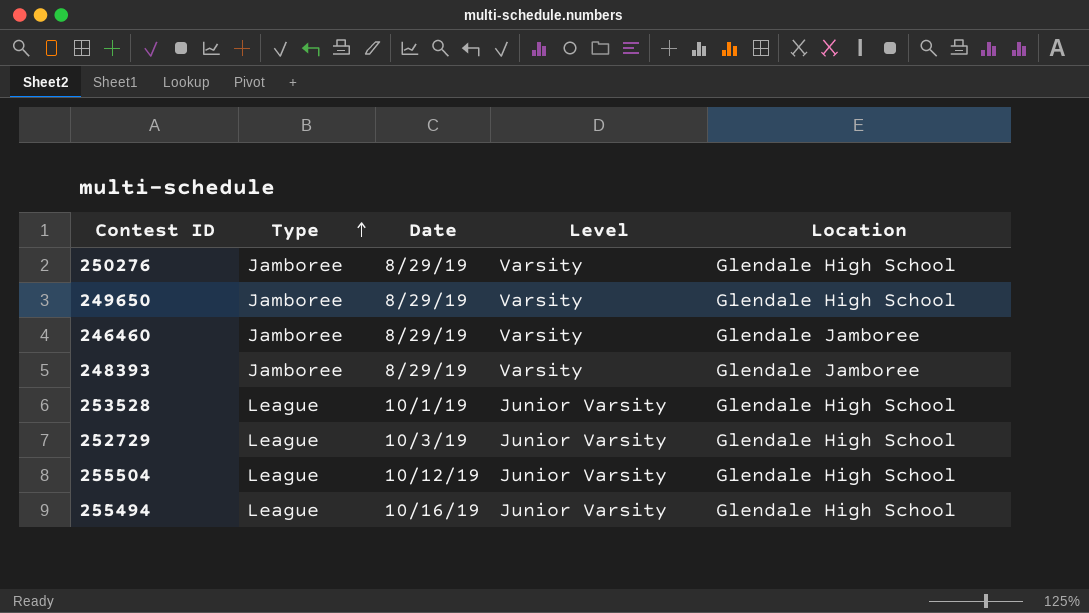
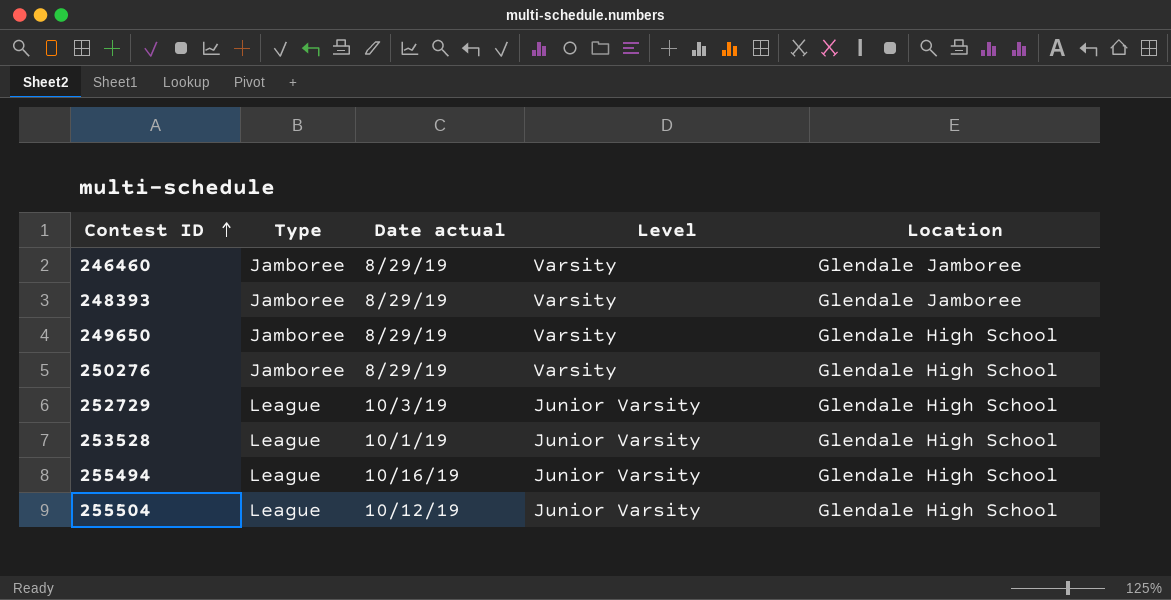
row order: Type ascending -> Contest ID ascending
column name: Date -> Date actual

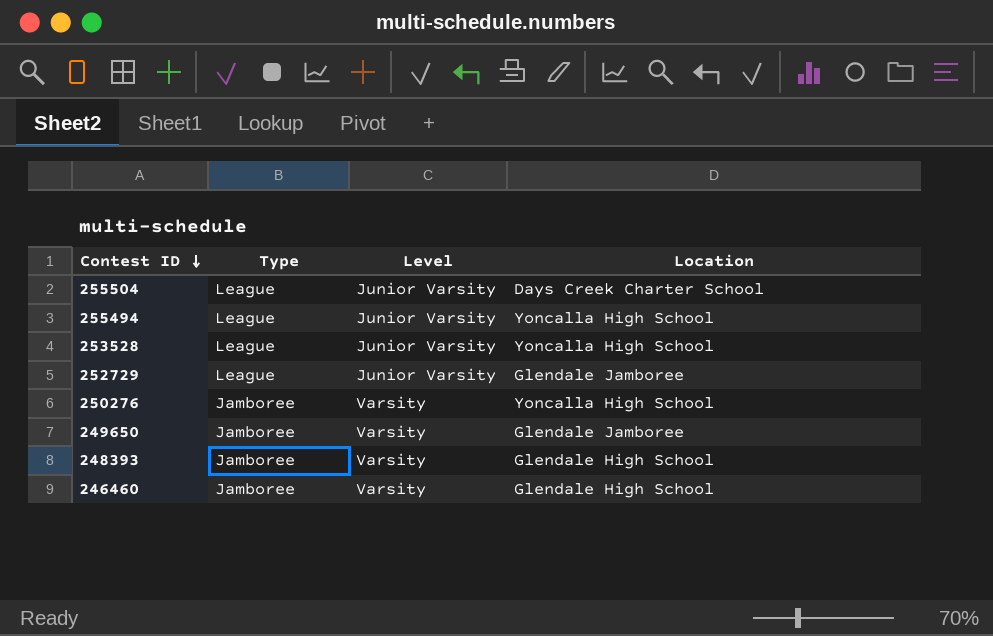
row order: Contest ID ascending -> Contest ID descending
column Date actual | position: 3 -> none
255504 | Location: Glendale High School -> Days Creek Charter School
255494 | Location: Glendale High School -> Yoncalla High School
253528 | Location: Glendale High School -> Yoncalla High School
252729 | Location: Glendale High School -> Glendale Jamboree
250276 | Location: Glendale High School -> Yoncalla High School
249650 | Location: Glendale High School -> Glendale Jamboree
248393 | Location: Glendale Jamboree -> Glendale High School
246460 | Location: Glendale Jamboree -> Glendale High School

